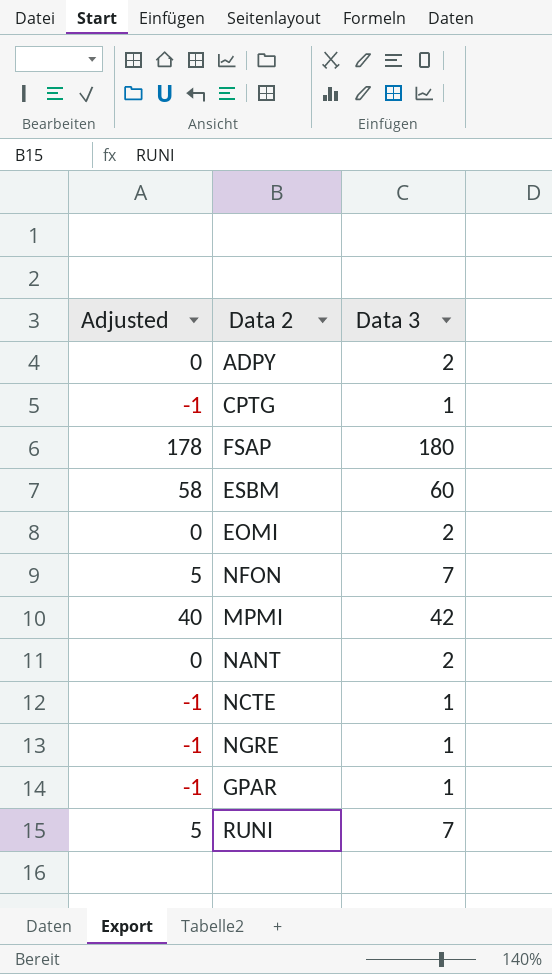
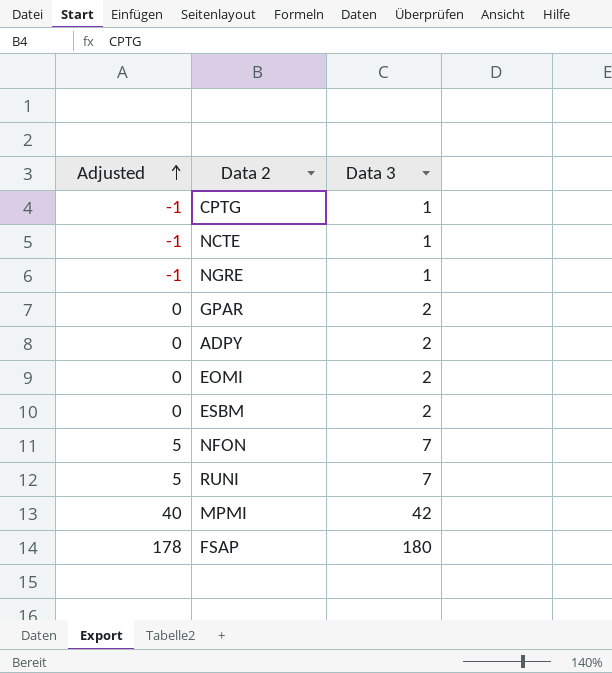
row order: none -> Adjusted ascending
row NANT: 0 | 2 -> none
GPAR | Adjusted: -1 -> 0
GPAR | Data 3: 1 -> 2
ESBM | Adjusted: 58 -> 0
ESBM | Data 3: 60 -> 2

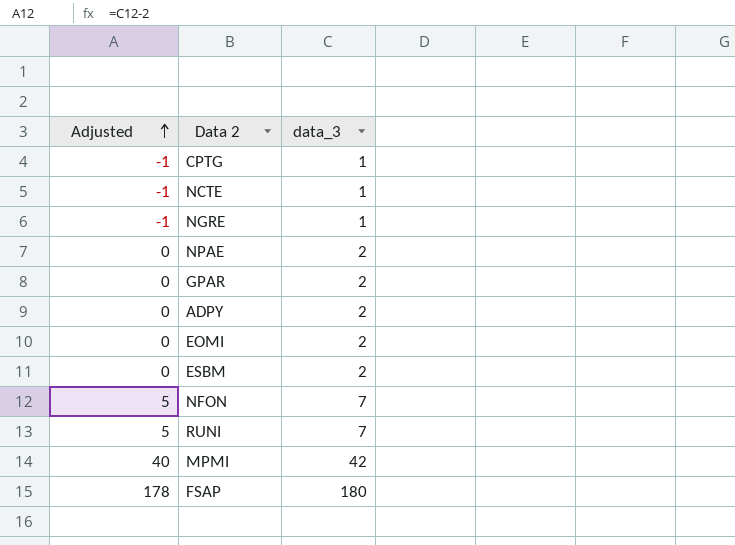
column name: Data 3 -> data_3
row NPAE: none -> 0 | 2

